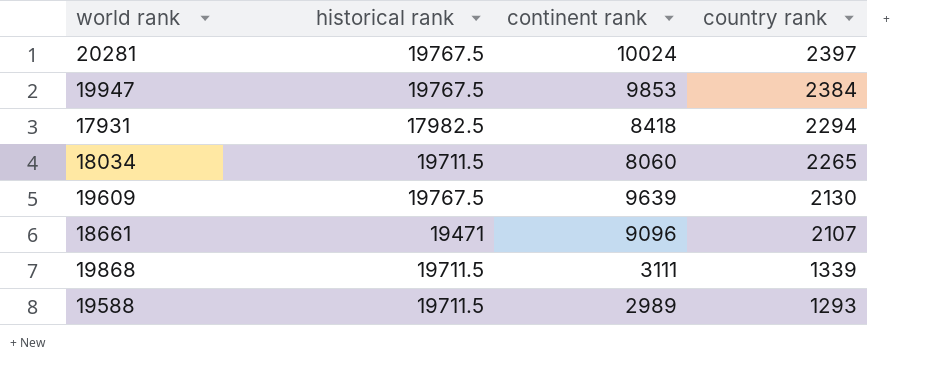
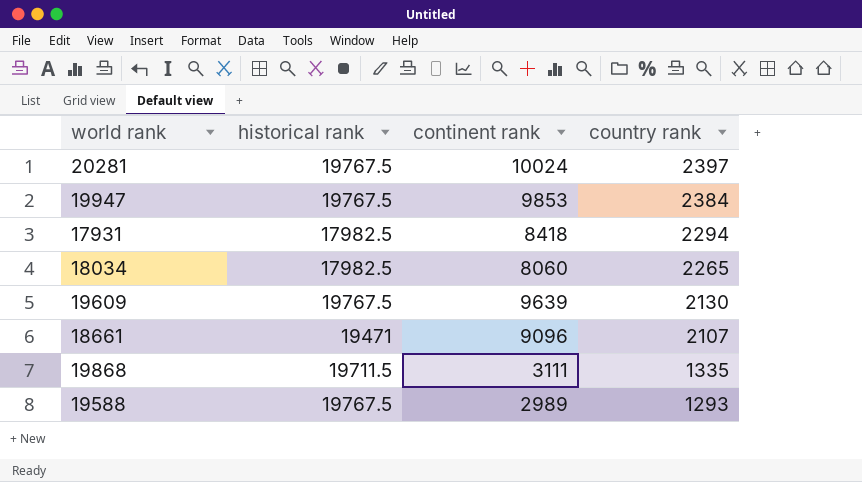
18034 | historical rank: 19711.5 -> 17982.5
19868 | country rank: 1339 -> 1335
19588 | historical rank: 19711.5 -> 19767.5

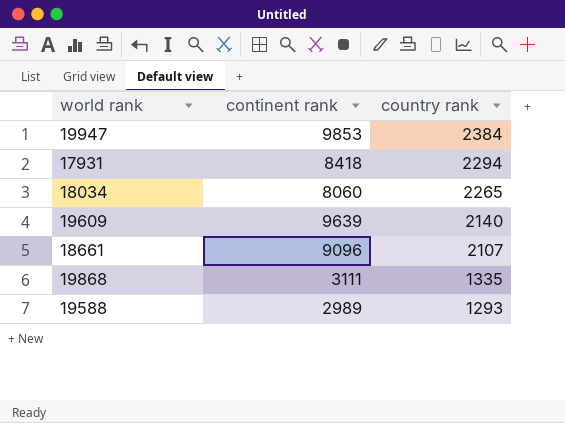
column historical rank | position: 2 -> none
row 20281: 19767.5 | 10024 | 2397 -> none
19609 | country rank: 2130 -> 2140

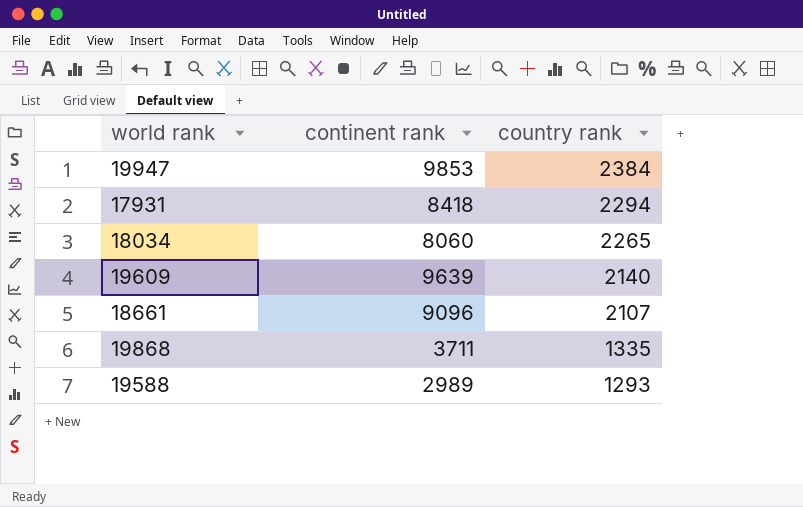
19868 | continent rank: 3111 -> 3711

